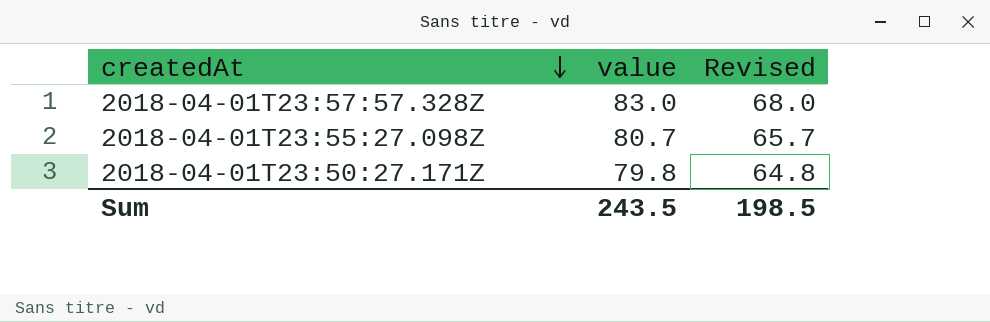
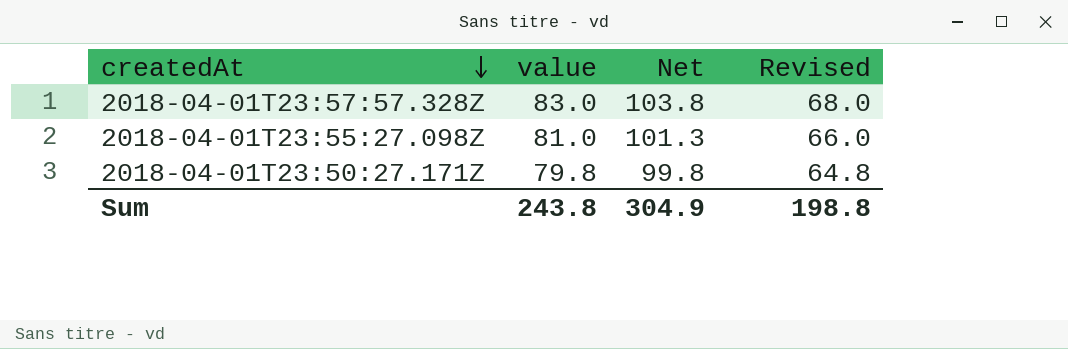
column Net | formula: none -> [value] * 1.25
2018-04-01T23:55:27.098Z | value: 80.7 -> 81.0
2018-04-01T23:55:27.098Z | Revised: 65.7 -> 66.0
Sum | value: 243.5 -> 243.8
Sum | Revised: 198.5 -> 198.8

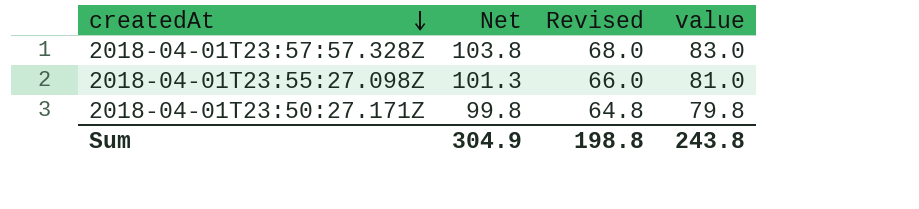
column value | position: 2 -> 4

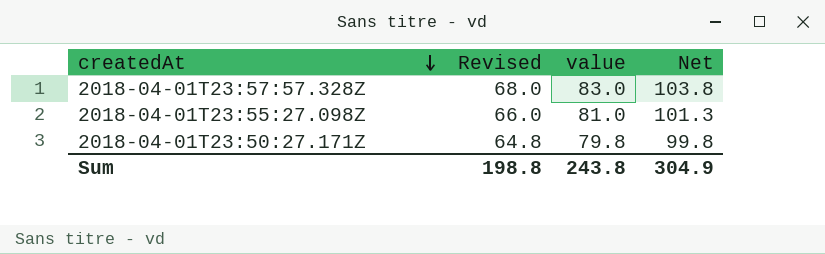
column Net | position: 2 -> 4

